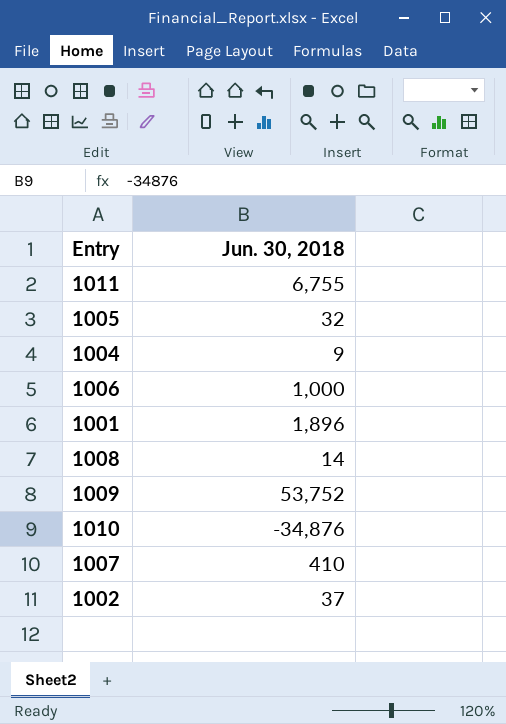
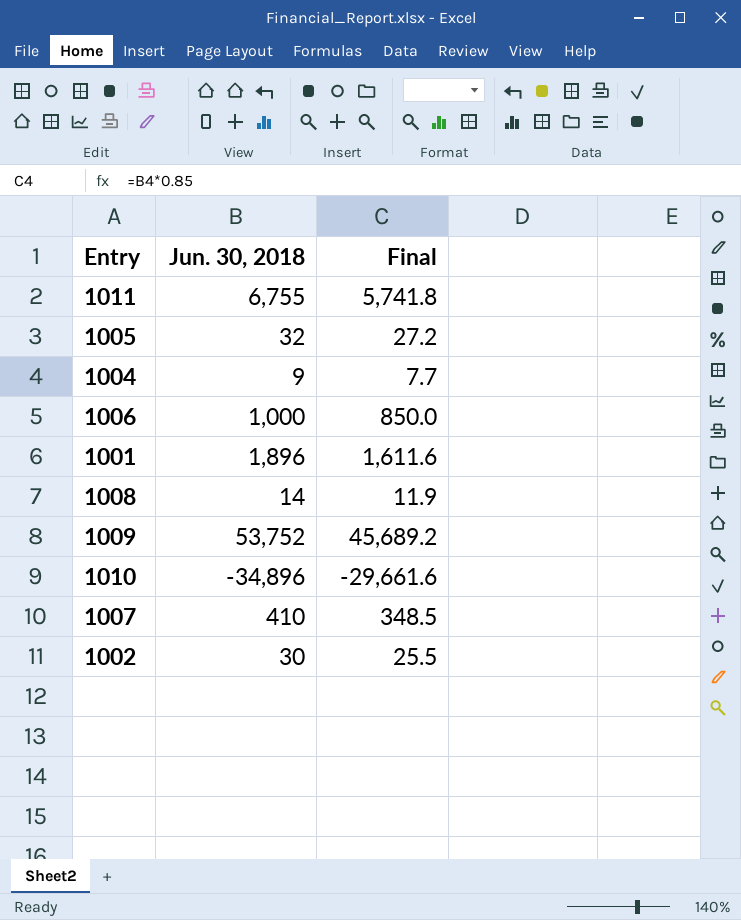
column Final | formula: none -> [Jun. 30, 2018] * 0.85
1010 | Jun. 30, 2018: -34,876 -> -34,896
1002 | Jun. 30, 2018: 37 -> 30

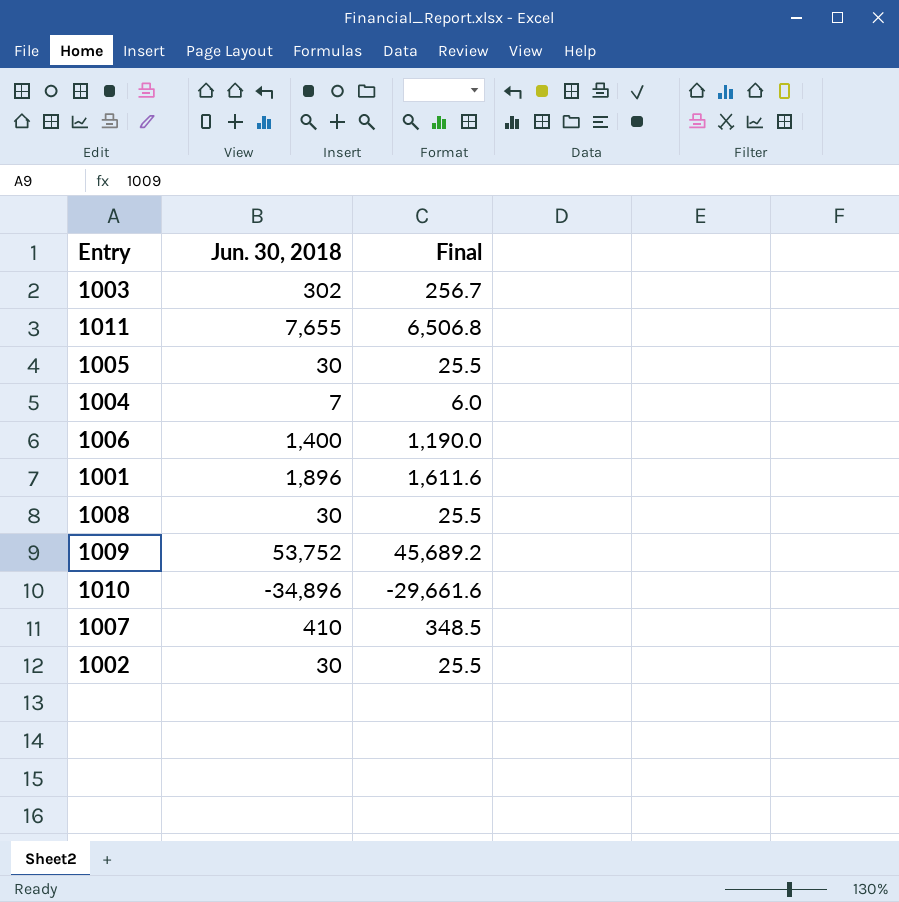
row 1003: none -> 302 | 256.7
1011 | Jun. 30, 2018: 6,755 -> 7,655
1011 | Final: 5,741.8 -> 6,506.8
1005 | Jun. 30, 2018: 32 -> 30
1005 | Final: 27.2 -> 25.5
1004 | Jun. 30, 2018: 9 -> 7
1004 | Final: 7.7 -> 6.0
1006 | Jun. 30, 2018: 1,000 -> 1,400
1006 | Final: 850.0 -> 1,190.0
1008 | Jun. 30, 2018: 14 -> 30
1008 | Final: 11.9 -> 25.5

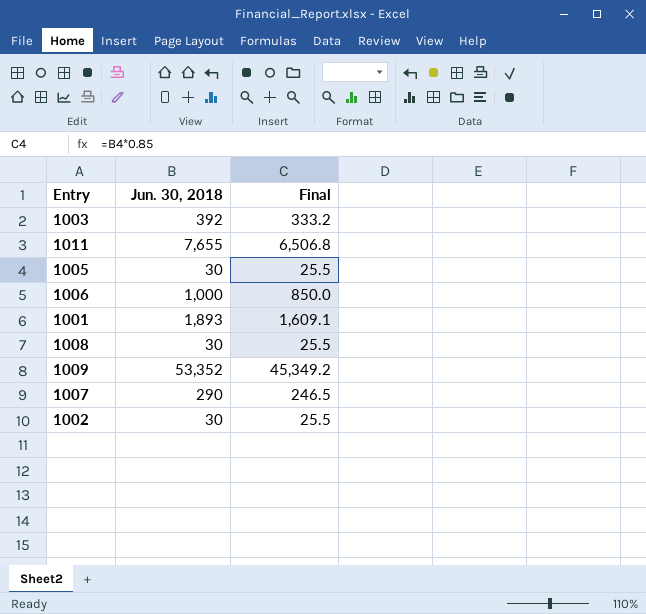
row 1004: 7 | 6.0 -> none
row 1010: -34,896 | -29,661.6 -> none
1003 | Jun. 30, 2018: 302 -> 392
1003 | Final: 256.7 -> 333.2
1006 | Jun. 30, 2018: 1,400 -> 1,000
1006 | Final: 1,190.0 -> 850.0
1001 | Jun. 30, 2018: 1,896 -> 1,893
1001 | Final: 1,611.6 -> 1,609.1
1009 | Jun. 30, 2018: 53,752 -> 53,352
1009 | Final: 45,689.2 -> 45,349.2
1007 | Jun. 30, 2018: 410 -> 290
1007 | Final: 348.5 -> 246.5

